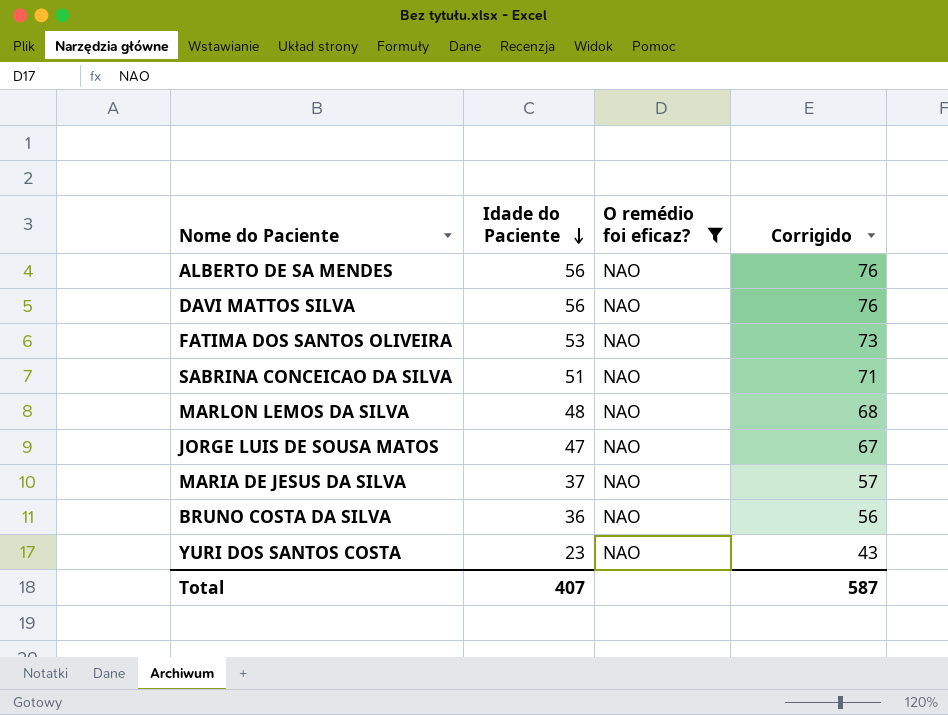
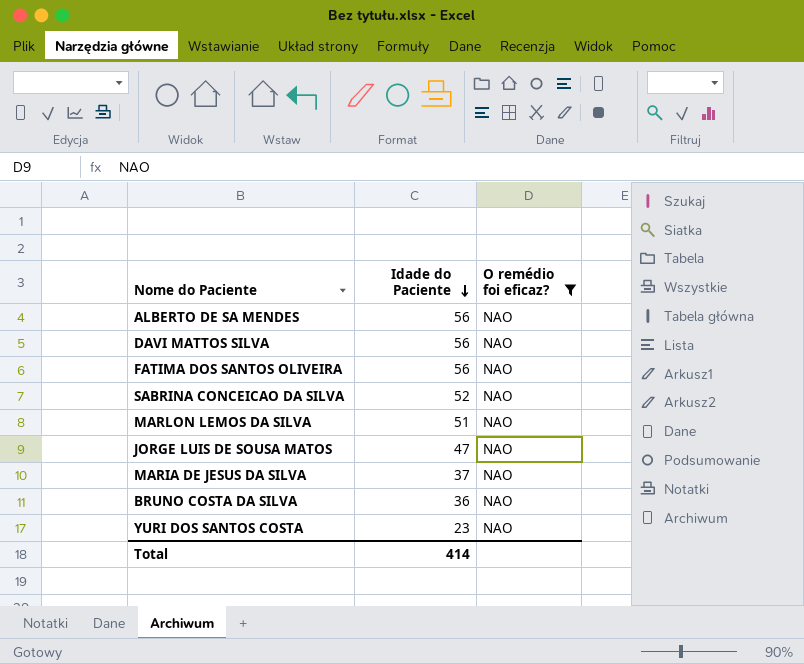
column Corrigido | formula: [Idade do Paciente] + 20 -> none
FATIMA DOS SANTOS OLIVEIRA | Idade do Paciente: 53 -> 56
SABRINA CONCEICAO DA SILVA | Idade do Paciente: 51 -> 52
MARLON LEMOS DA SILVA | Idade do Paciente: 48 -> 51
Total | Idade do Paciente: 407 -> 414

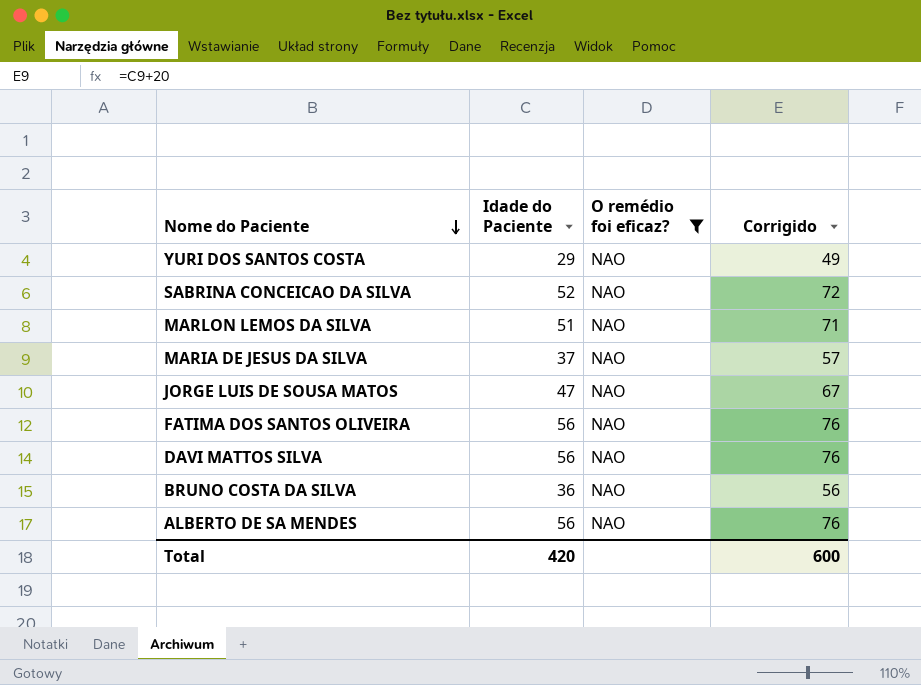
row order: Idade do Paciente descending -> Nome do Paciente descending
column Corrigido | formula: none -> [Idade do Paciente] + 20
YURI DOS SANTOS COSTA | Idade do Paciente: 23 -> 29
Total | Idade do Paciente: 414 -> 420

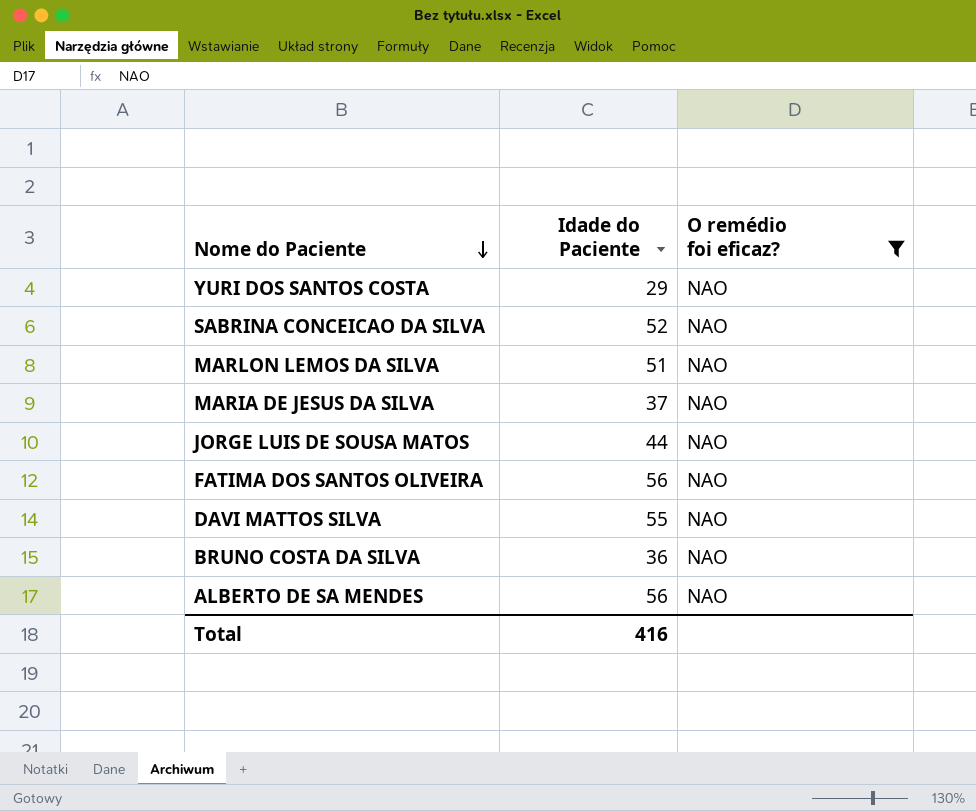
column Corrigido | formula: [Idade do Paciente] + 20 -> none
JORGE LUIS DE SOUSA MATOS | Idade do Paciente: 47 -> 44
DAVI MATTOS SILVA | Idade do Paciente: 56 -> 55
Total | Idade do Paciente: 420 -> 416

